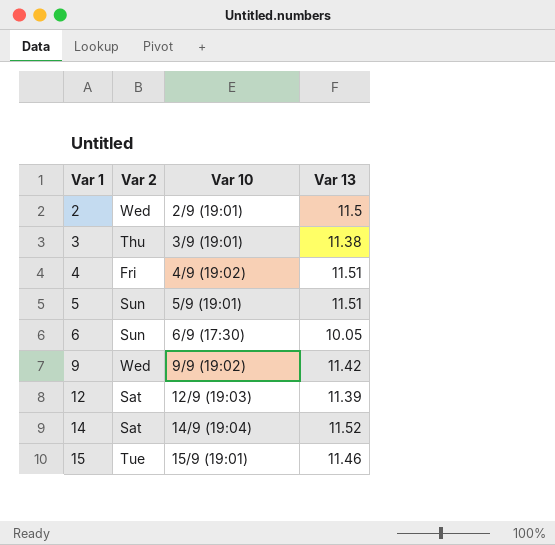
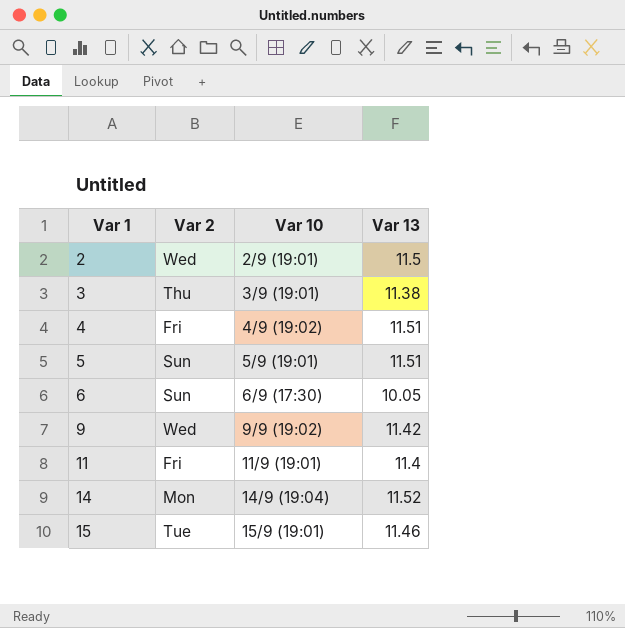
row 12: Sat | 12/9 (19:03) | 11.39 -> none
row 11: none -> Fri | 11/9 (19:01) | 11.4
14 | Var 2: Sat -> Mon

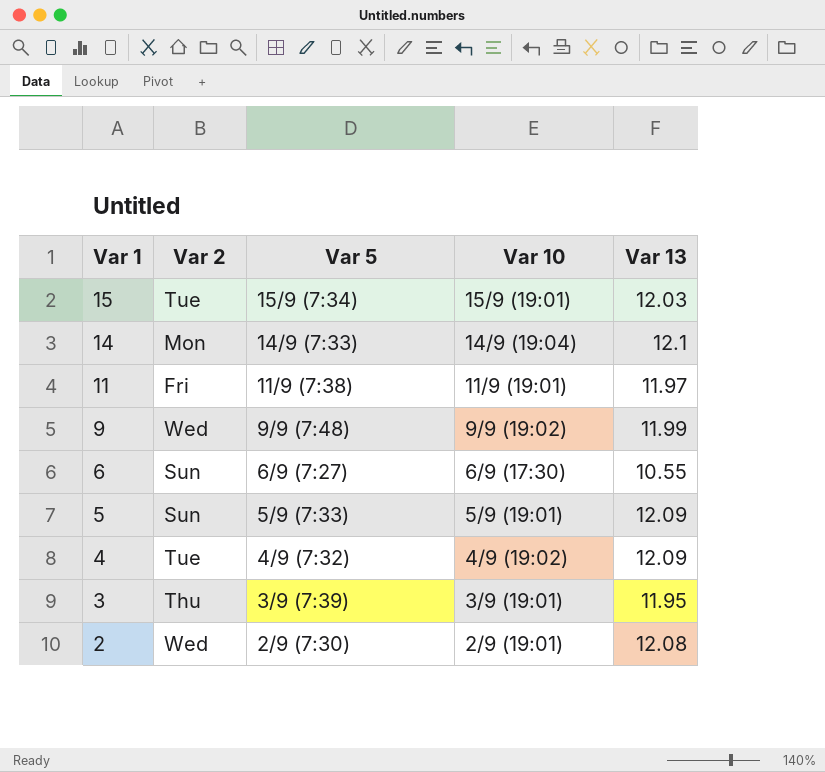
row order: Var 1 ascending -> Var 1 descending
column Var 5 | position: none -> 3
15 | Var 13: 11.46 -> 12.03
14 | Var 13: 11.52 -> 12.1
11 | Var 13: 11.4 -> 11.97
9 | Var 13: 11.42 -> 11.99
6 | Var 13: 10.05 -> 10.55
5 | Var 13: 11.51 -> 12.09
4 | Var 2: Fri -> Tue
4 | Var 13: 11.51 -> 12.09
3 | Var 13: 11.38 -> 11.95
2 | Var 13: 11.5 -> 12.08

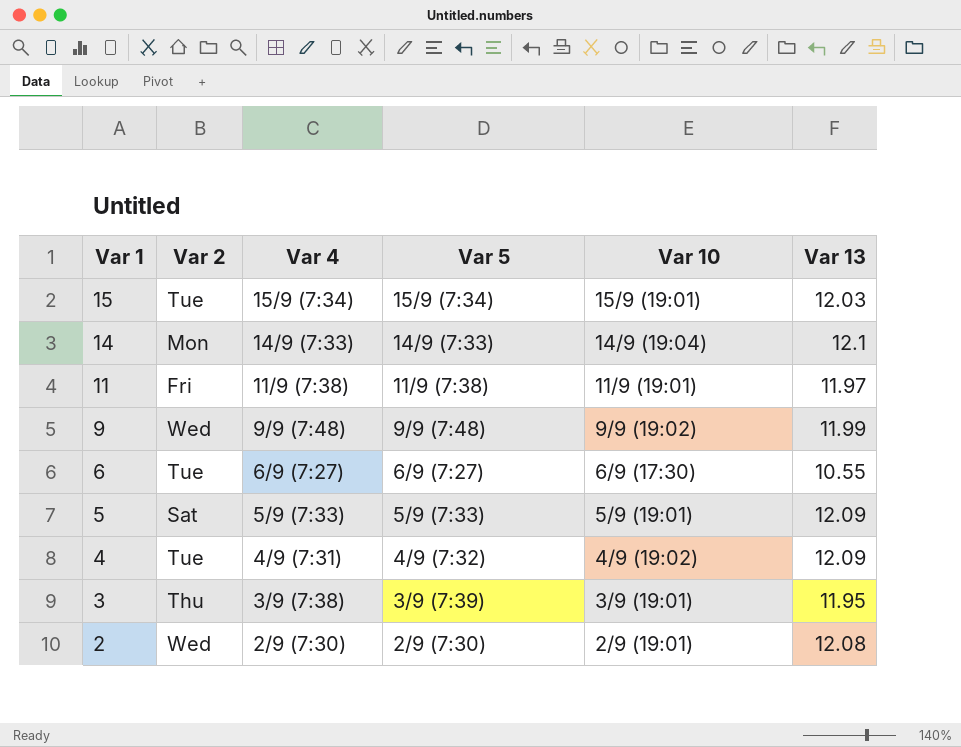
column Var 4 | position: none -> 3
6 | Var 2: Sun -> Tue
5 | Var 2: Sun -> Sat

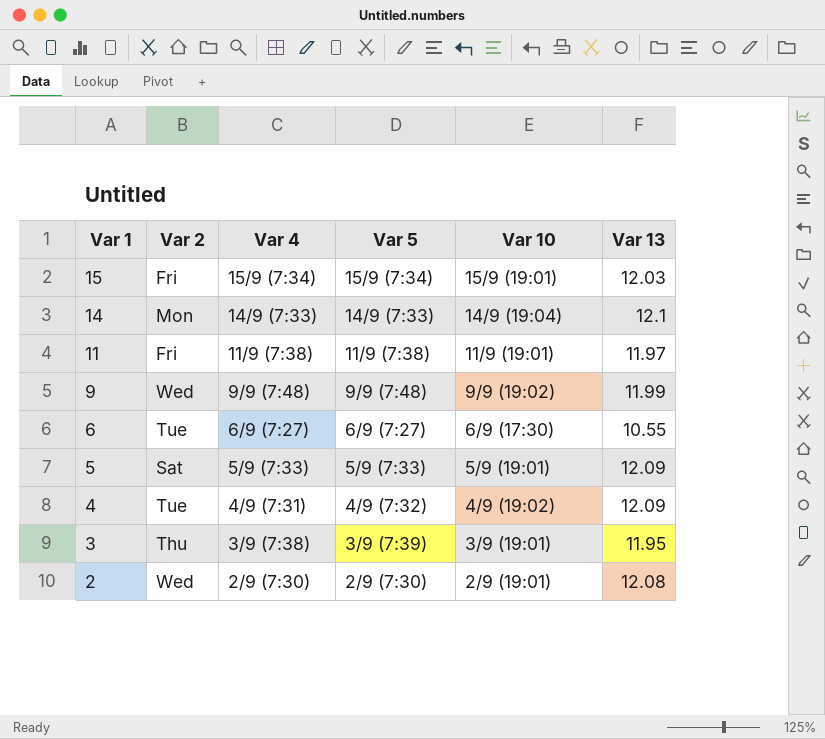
15 | Var 2: Tue -> Fri

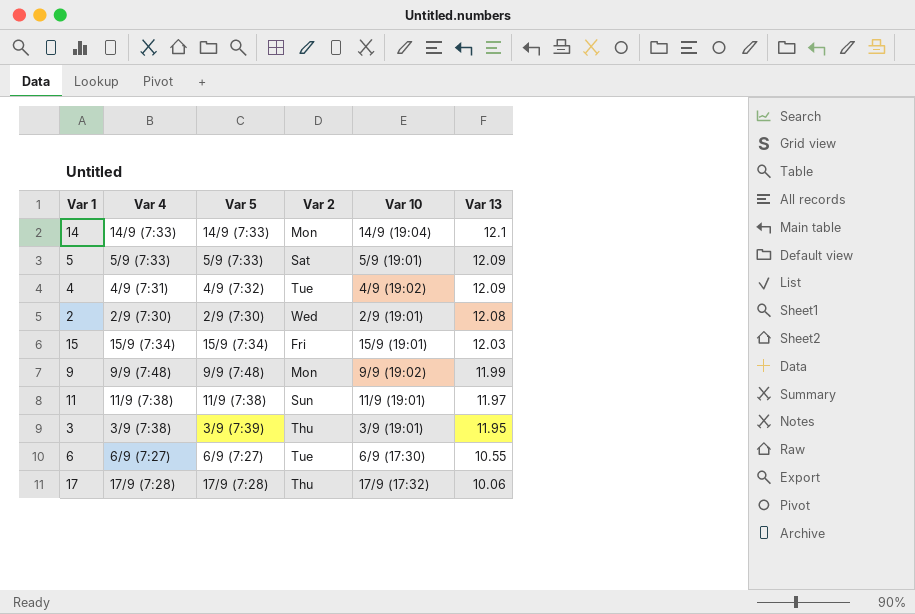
row order: Var 1 descending -> Var 13 descending
column Var 2 | position: 2 -> 4
9 | Var 2: Wed -> Mon
11 | Var 2: Fri -> Sun
row 17: none -> 17/9 (7:28) | 17/9 (7:28) | Thu | 17/9 (17:32) | 10.06

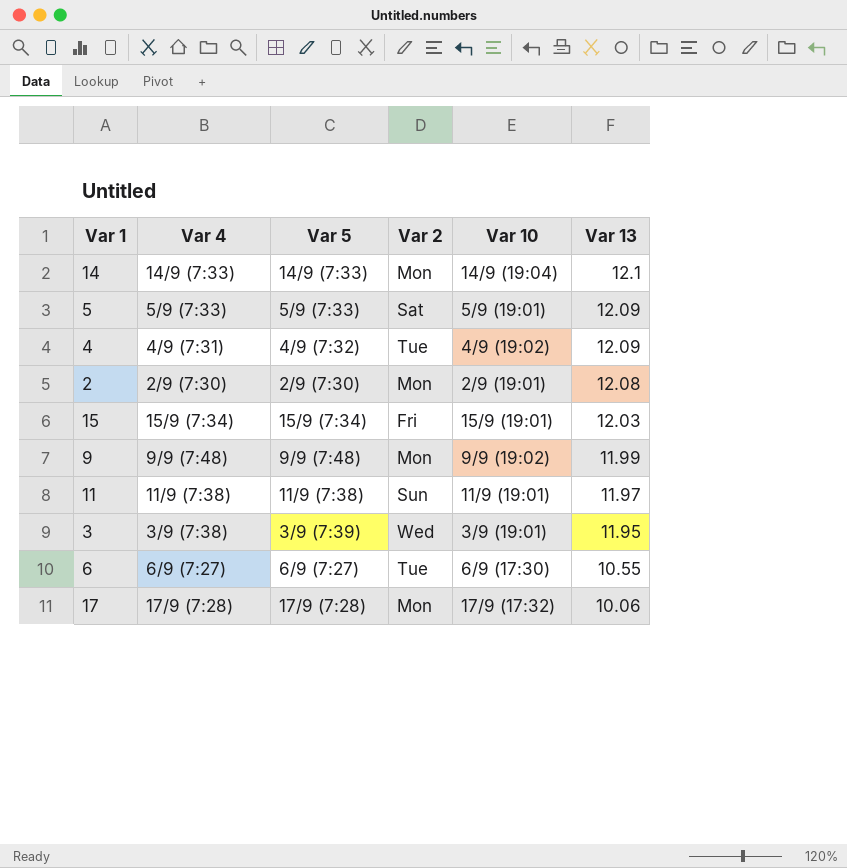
2 | Var 2: Wed -> Mon
3 | Var 2: Thu -> Wed
17 | Var 2: Thu -> Mon

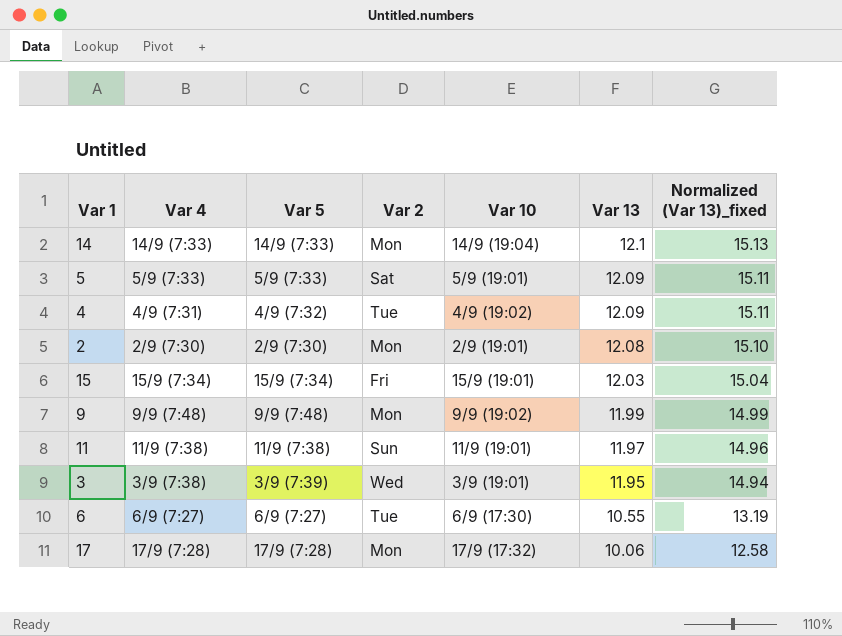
column Normalized (Var 13)_fixed | formula: none -> [Var 13] * 1.25

